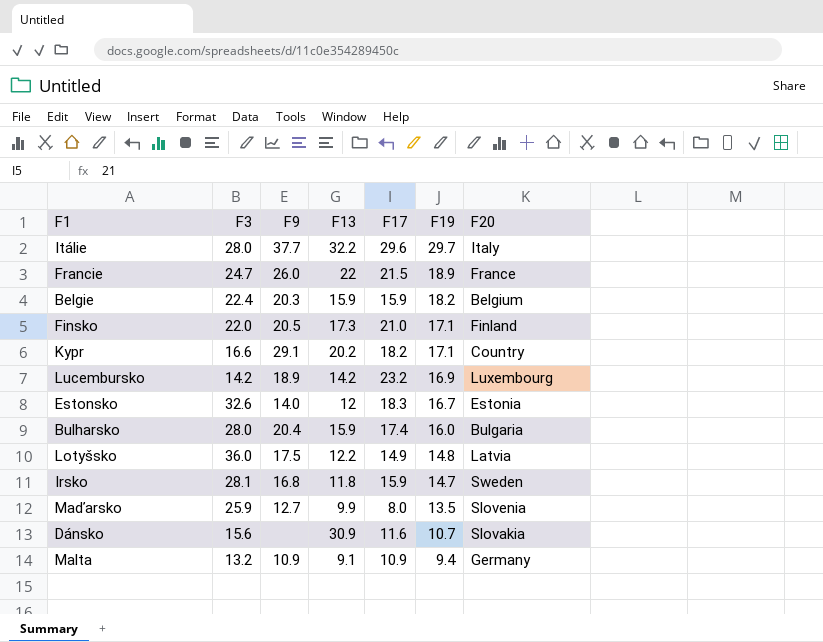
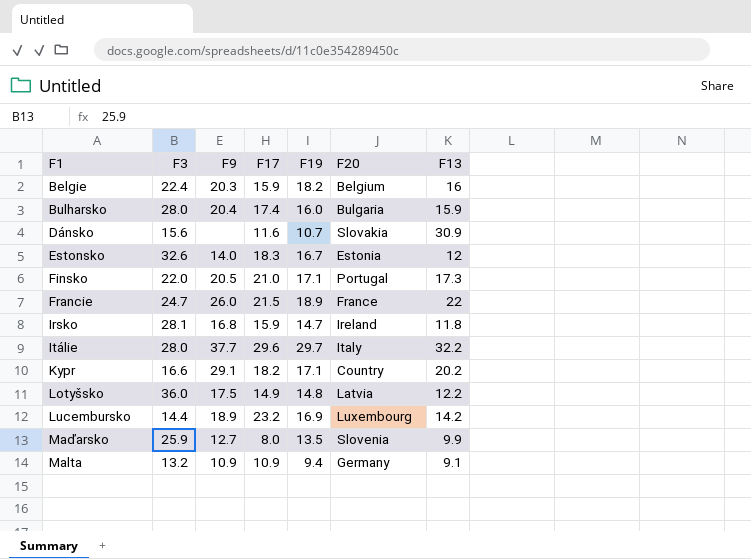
row order: F19 descending -> F1 ascending
column F13 | position: 4 -> 7
Belgie | F13: 15.9 -> 16
Finsko | F20: Finland -> Portugal
Irsko | F20: Sweden -> Ireland
Lucembursko | F3: 14.2 -> 14.4

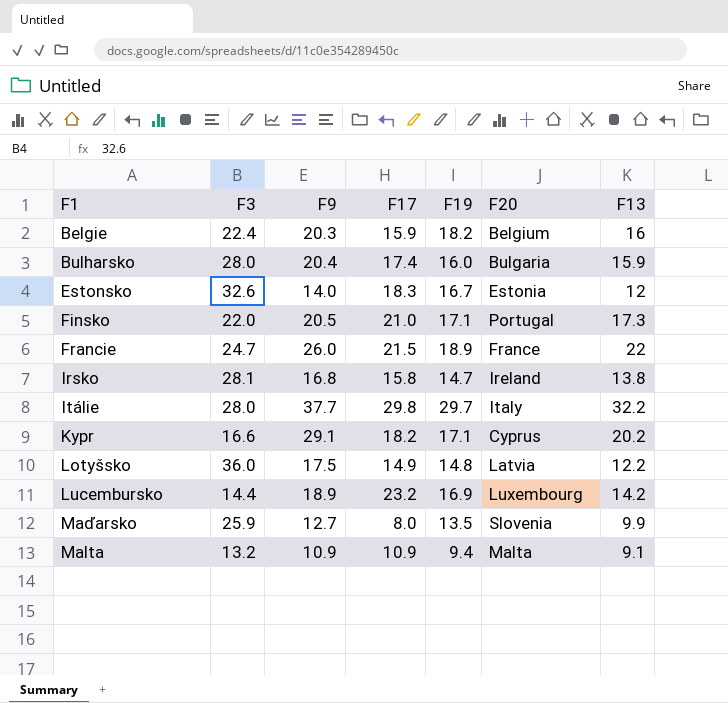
row Dánsko: 15.6 | none | 11.6 | 10.7 | Slovakia | 30.9 -> none
Irsko | F17: 15.9 -> 15.8
Irsko | F13: 11.8 -> 13.8
Itálie | F17: 29.6 -> 29.8
Kypr | F20: Country -> Cyprus
Malta | F20: Germany -> Malta

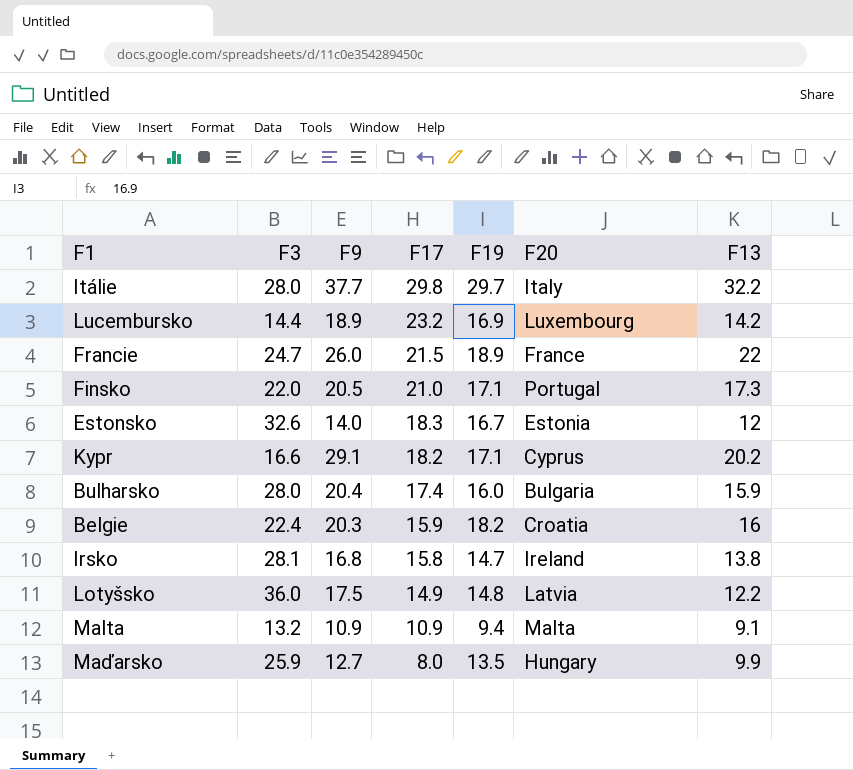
row order: F1 ascending -> F17 descending
Belgie | F20: Belgium -> Croatia
Maďarsko | F20: Slovenia -> Hungary

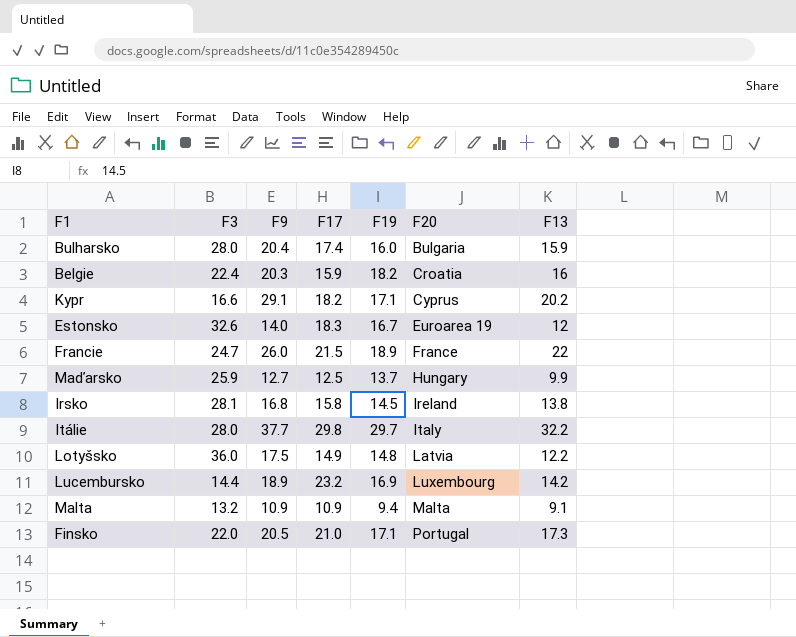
row order: F17 descending -> F20 ascending
Estonsko | F20: Estonia -> Euroarea 19
Maďarsko | F17: 8.0 -> 12.5
Maďarsko | F19: 13.5 -> 13.7
Irsko | F19: 14.7 -> 14.5

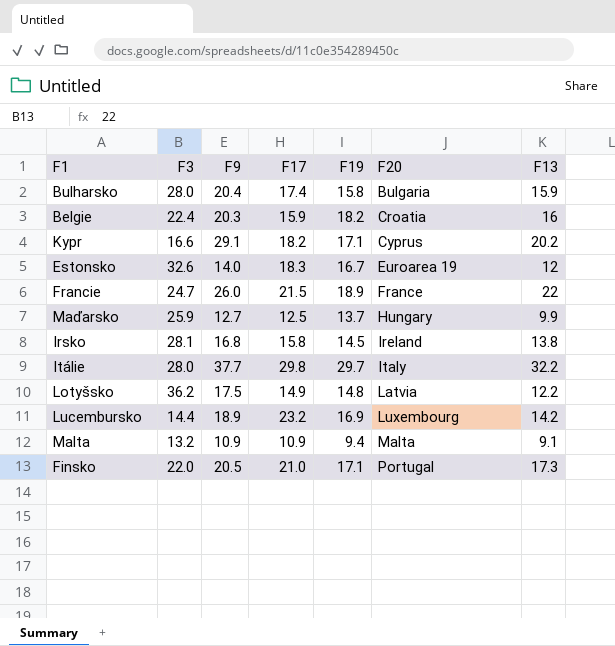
Bulharsko | F19: 16.0 -> 15.8
Lotyšsko | F3: 36.0 -> 36.2

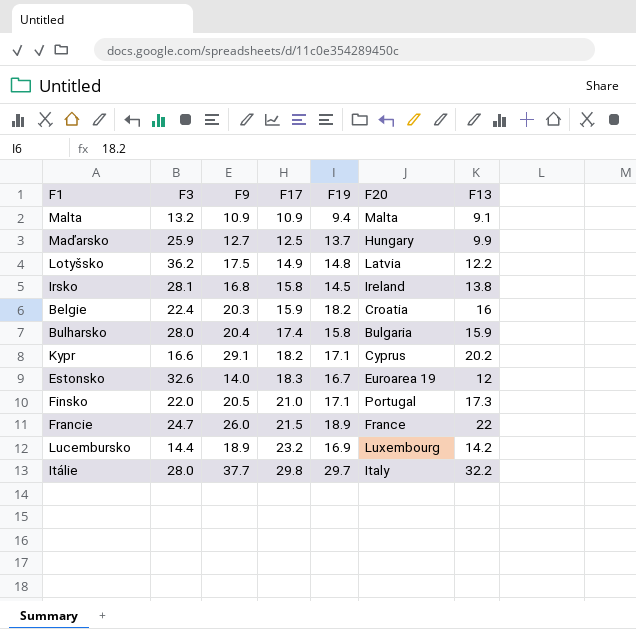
row order: F20 ascending -> F17 ascending

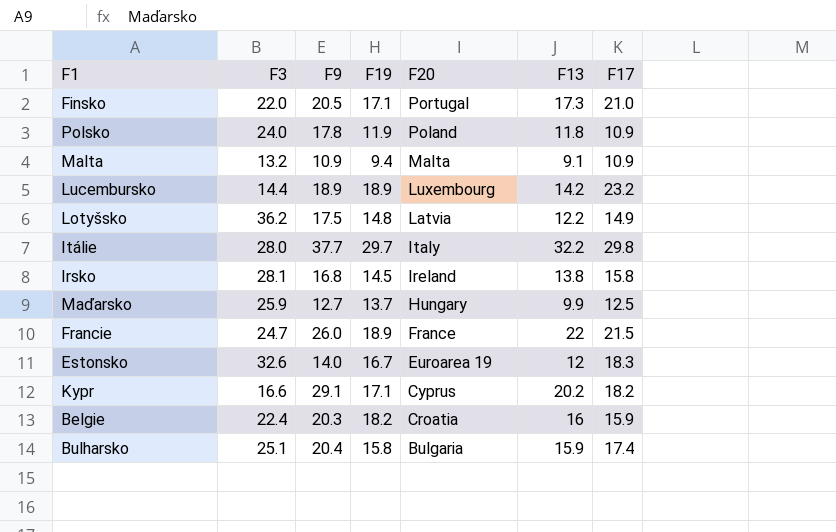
row order: F17 ascending -> F20 descending
column F17 | position: 4 -> 7
row Polsko: none -> 24.0 | 17.8 | 11.9 | Poland | 11.8 | 10.9
Lucembursko | F19: 16.9 -> 18.9
Bulharsko | F3: 28.0 -> 25.1

